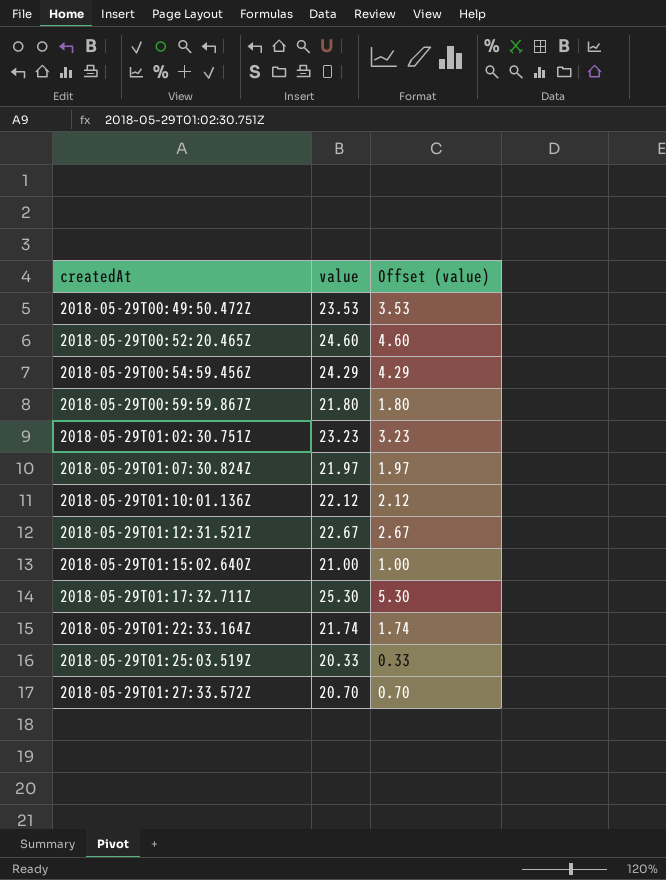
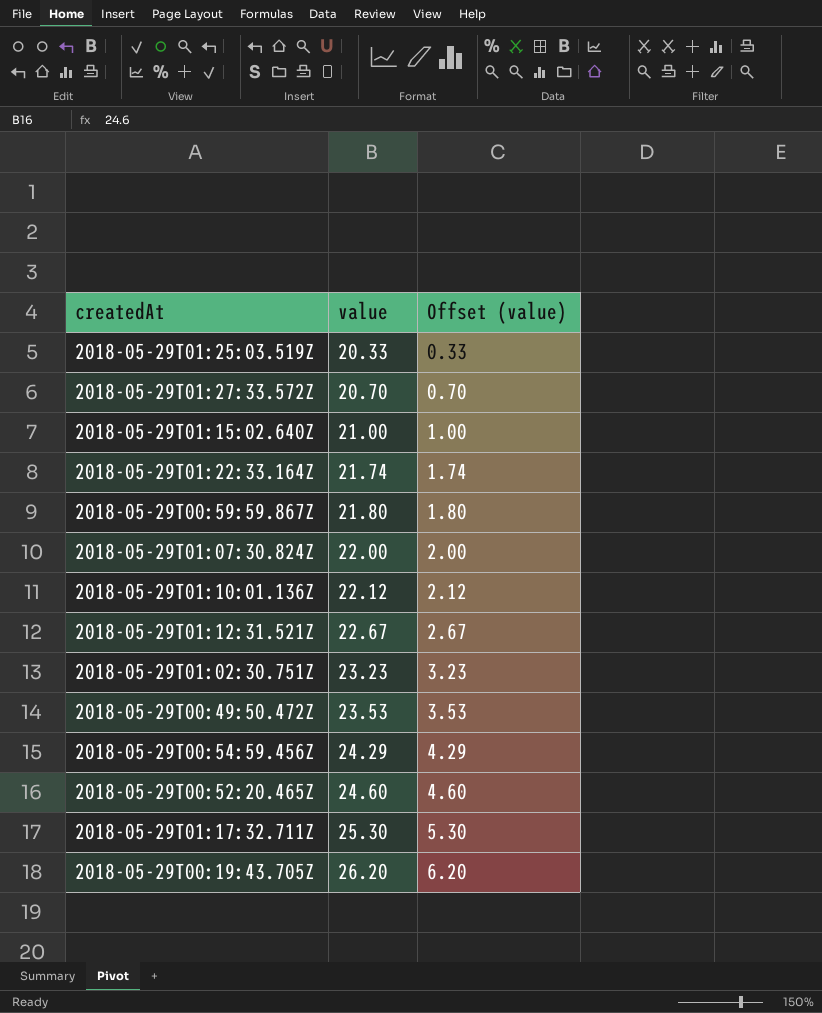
row order: createdAt ascending -> value ascending
2018-05-29T01:07:30.824Z | value: 21.97 -> 22.00
2018-05-29T01:07:30.824Z | Offset (value): 1.97 -> 2.00
row 2018-05-29T00:19:43.705Z: none -> 26.20 | 6.20

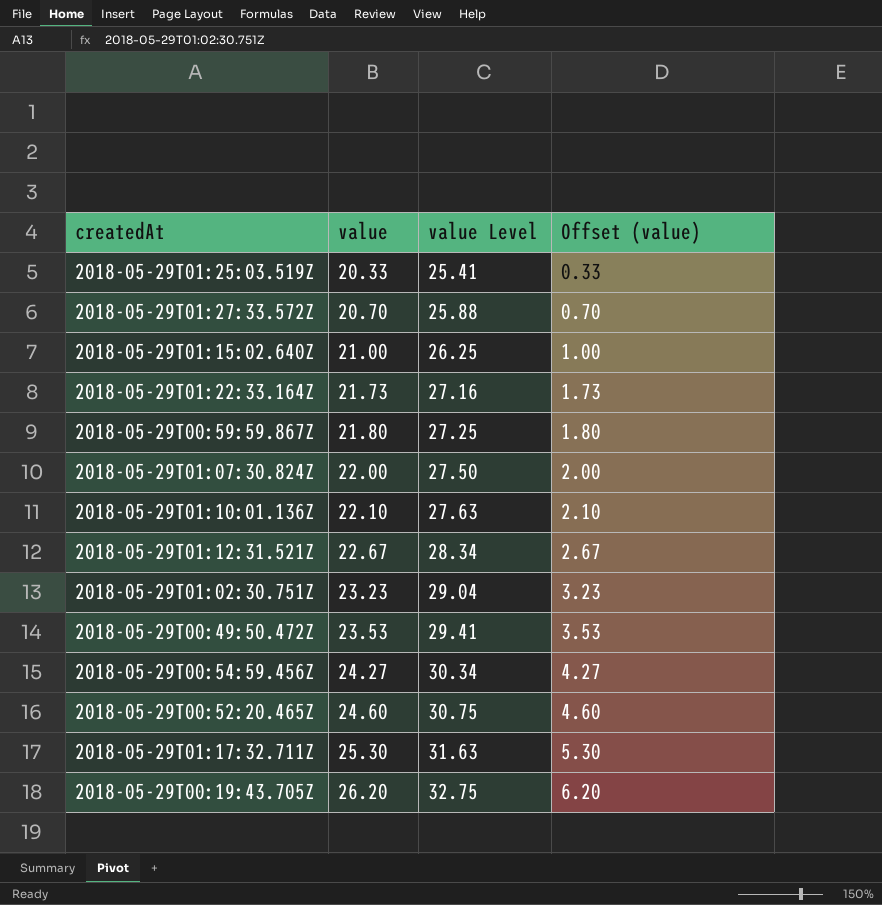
column value Level | formula: none -> [value] * 1.25
2018-05-29T01:22:33.164Z | value: 21.74 -> 21.73
2018-05-29T01:22:33.164Z | Offset (value): 1.74 -> 1.73
2018-05-29T01:10:01.136Z | value: 22.12 -> 22.10
2018-05-29T01:10:01.136Z | Offset (value): 2.12 -> 2.10
2018-05-29T00:54:59.456Z | value: 24.29 -> 24.27
2018-05-29T00:54:59.456Z | Offset (value): 4.29 -> 4.27

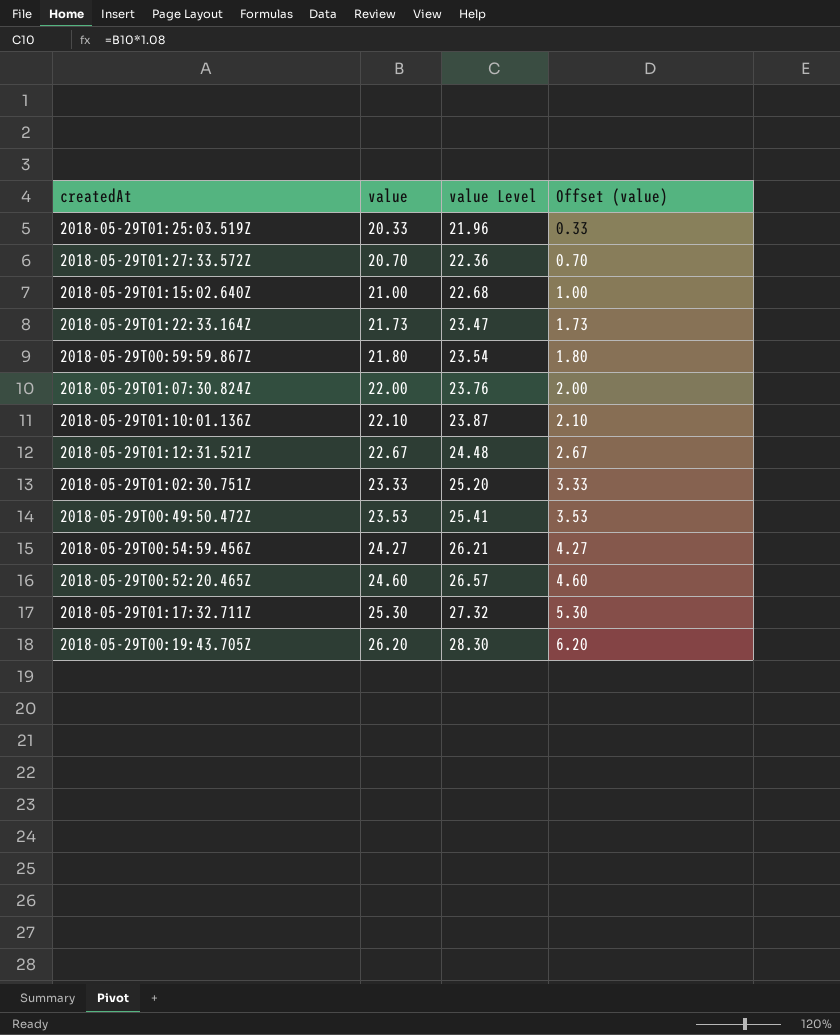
column value Level | formula: [value] * 1.25 -> [value] * 1.08
2018-05-29T01:02:30.751Z | value: 23.23 -> 23.33
2018-05-29T01:02:30.751Z | Offset (value): 3.23 -> 3.33

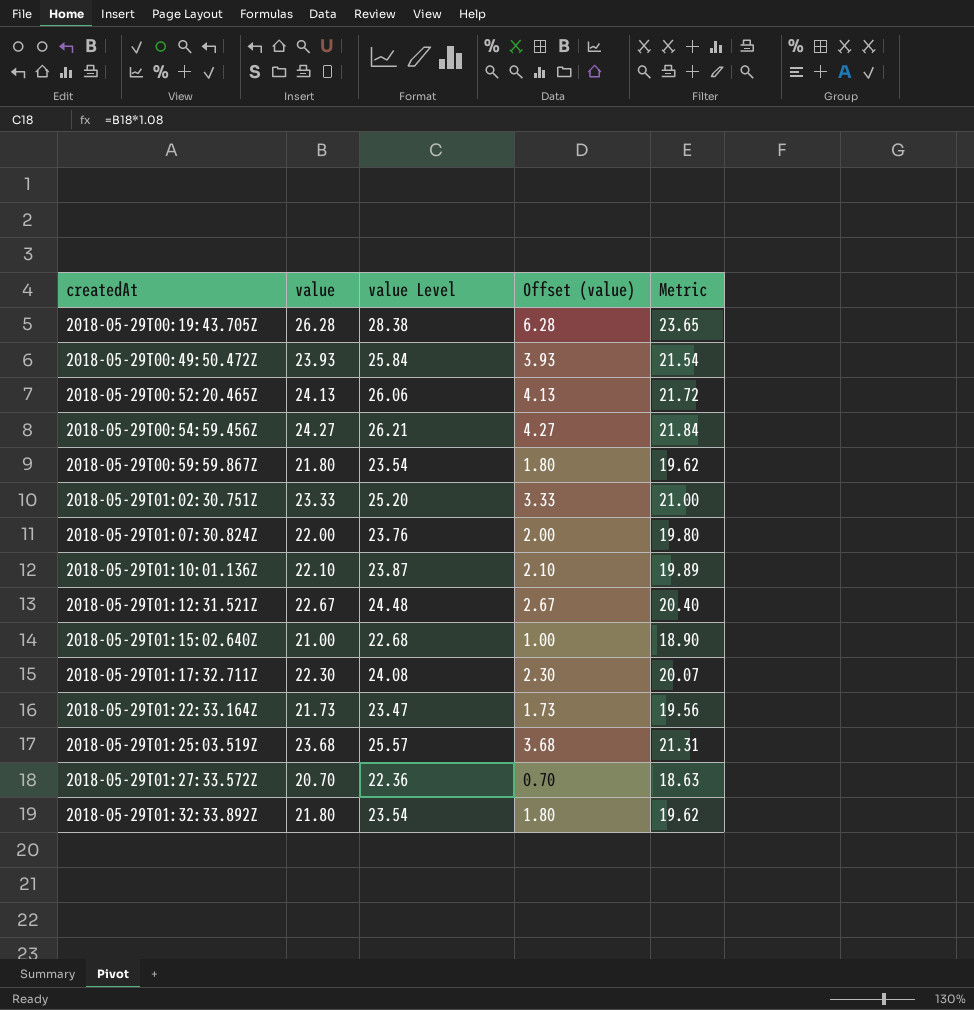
row order: value ascending -> createdAt ascending
column Metric | formula: none -> [value] * 0.9
2018-05-29T00:19:43.705Z | value: 26.20 -> 26.28
2018-05-29T00:19:43.705Z | value Level: 28.30 -> 28.38
2018-05-29T00:19:43.705Z | Offset (value): 6.20 -> 6.28
2018-05-29T00:49:50.472Z | value: 23.53 -> 23.93
2018-05-29T00:49:50.472Z | value Level: 25.41 -> 25.84
2018-05-29T00:49:50.472Z | Offset (value): 3.53 -> 3.93
2018-05-29T00:52:20.465Z | value: 24.60 -> 24.13
2018-05-29T00:52:20.465Z | value Level: 26.57 -> 26.06
2018-05-29T00:52:20.465Z | Offset (value): 4.60 -> 4.13
2018-05-29T01:17:32.711Z | value: 25.30 -> 22.30
2018-05-29T01:17:32.711Z | value Level: 27.32 -> 24.08
2018-05-29T01:17:32.711Z | Offset (value): 5.30 -> 2.30
2018-05-29T01:25:03.519Z | value: 20.33 -> 23.68
2018-05-29T01:25:03.519Z | value Level: 21.96 -> 25.57
2018-05-29T01:25:03.519Z | Offset (value): 0.33 -> 3.68
row 2018-05-29T01:32:33.892Z: none -> 21.80 | 23.54 | 1.80 | 19.62

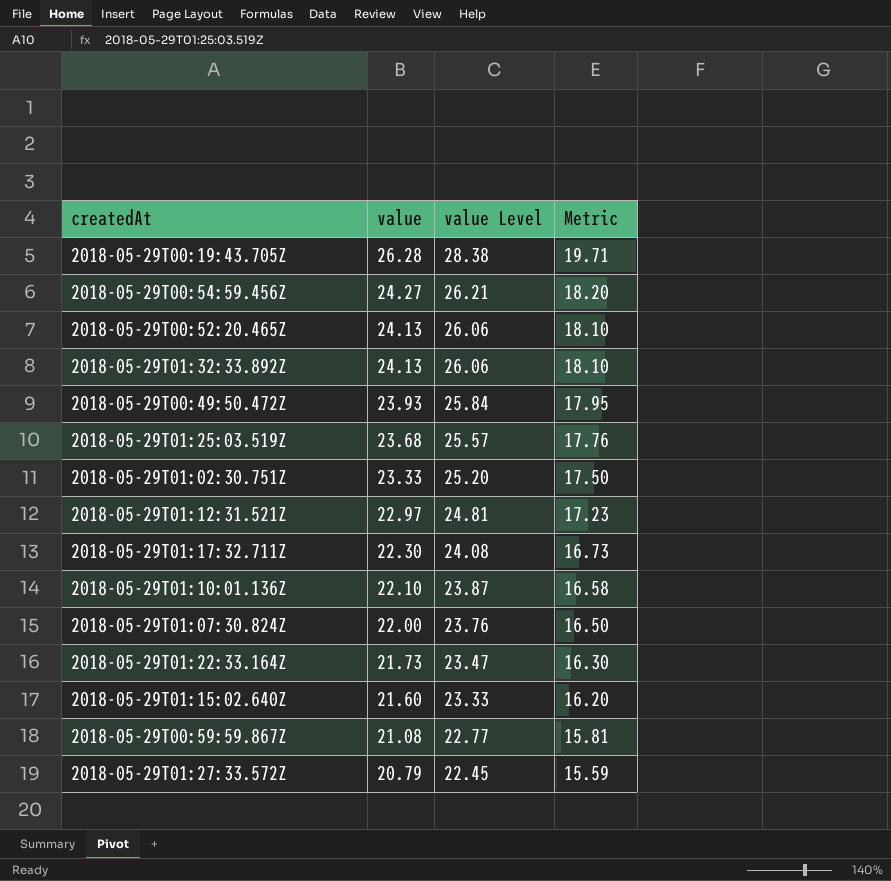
row order: createdAt ascending -> value descending
column Offset (value) | formula: [value] - 20 -> none
column Metric | formula: [value] * 0.9 -> [value] * 0.75
2018-05-29T01:32:33.892Z | value: 21.80 -> 24.13
2018-05-29T01:32:33.892Z | value Level: 23.54 -> 26.06
2018-05-29T01:12:31.521Z | value: 22.67 -> 22.97
2018-05-29T01:12:31.521Z | value Level: 24.48 -> 24.81
2018-05-29T01:15:02.640Z | value: 21.00 -> 21.60
2018-05-29T01:15:02.640Z | value Level: 22.68 -> 23.33
2018-05-29T00:59:59.867Z | value: 21.80 -> 21.08
2018-05-29T00:59:59.867Z | value Level: 23.54 -> 22.77
2018-05-29T01:27:33.572Z | value: 20.70 -> 20.79
2018-05-29T01:27:33.572Z | value Level: 22.36 -> 22.45

